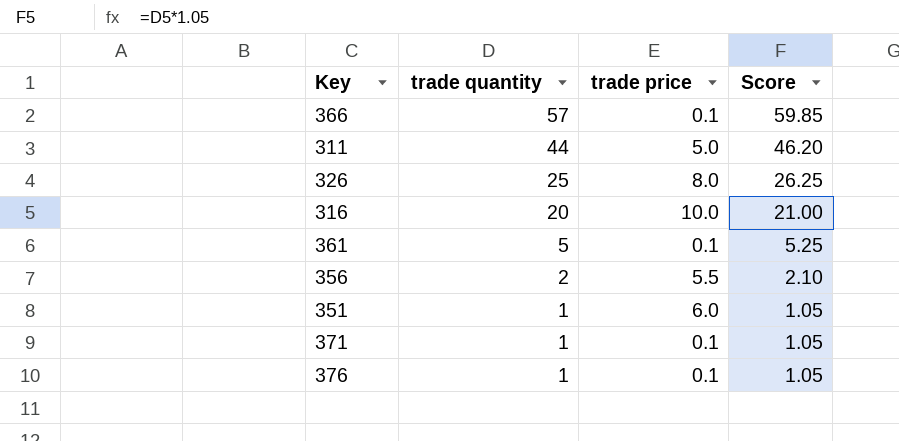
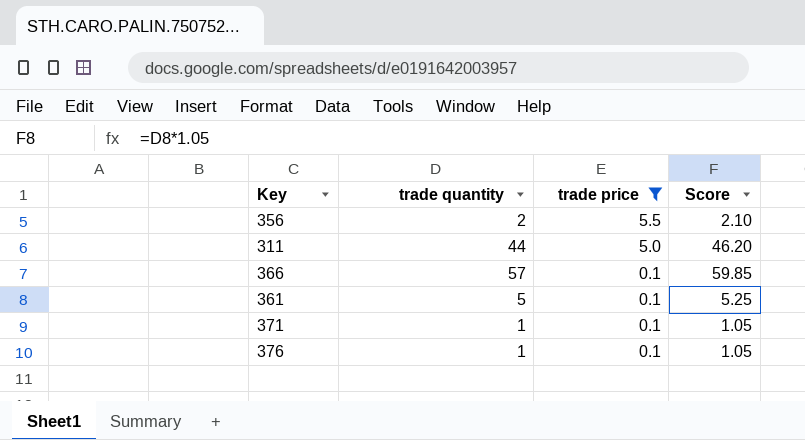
filter: none -> trade price <= 5.5
row order: trade quantity descending -> trade price descending

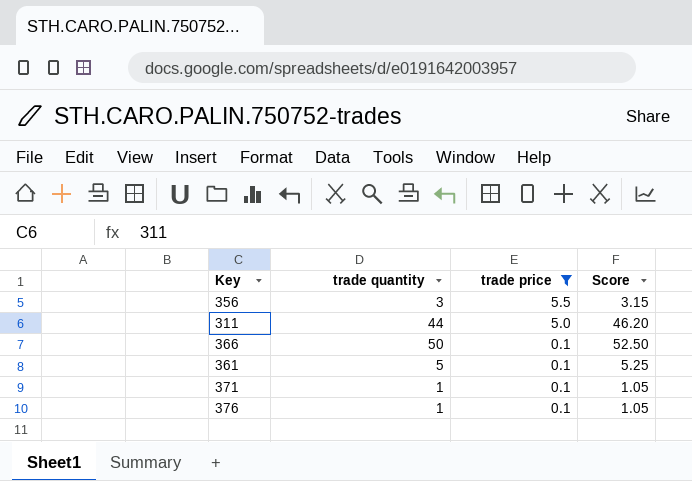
356 | trade quantity: 2 -> 3
356 | Score: 2.10 -> 3.15
366 | trade quantity: 57 -> 50
366 | Score: 59.85 -> 52.50

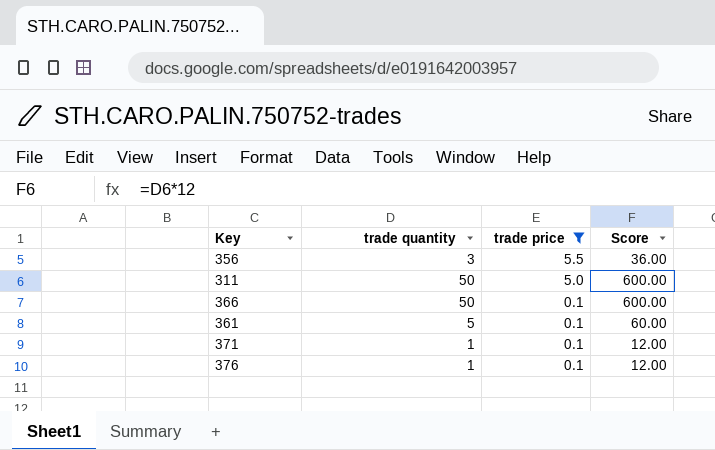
column Score | formula: [trade quantity] * 1.05 -> [trade quantity] * 12
311 | trade quantity: 44 -> 50

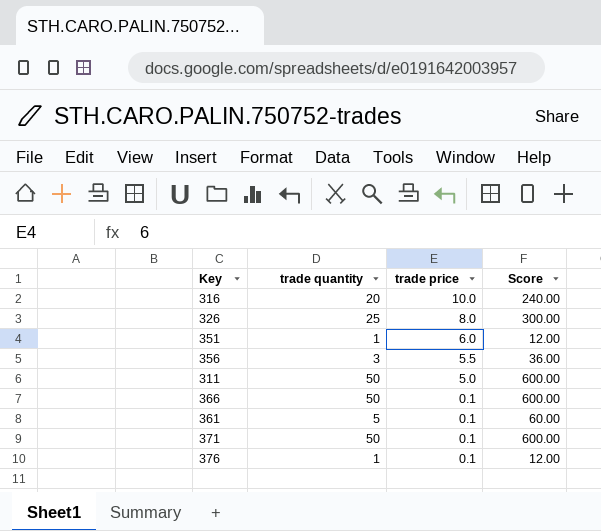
filter: trade price <= 5.5 -> none
371 | trade quantity: 1 -> 50
371 | Score: 12.00 -> 600.00

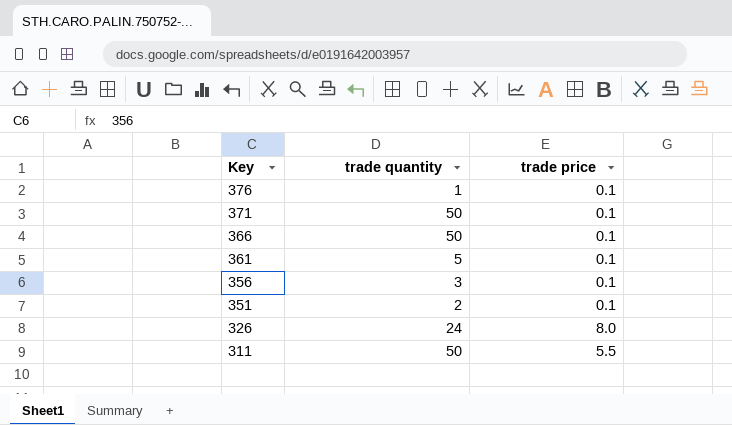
row order: trade price descending -> Key descending
column Score | formula: [trade quantity] * 12 -> none
row 316: 20 | 10.0 | 240.00 -> none
356 | trade price: 5.5 -> 0.1
351 | trade quantity: 1 -> 2
351 | trade price: 6.0 -> 0.1
326 | trade quantity: 25 -> 24
311 | trade price: 5.0 -> 5.5

